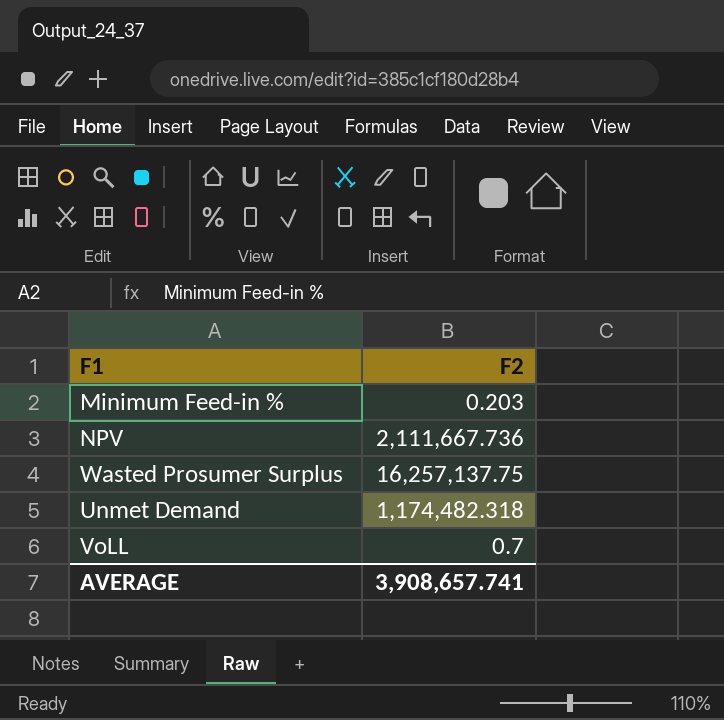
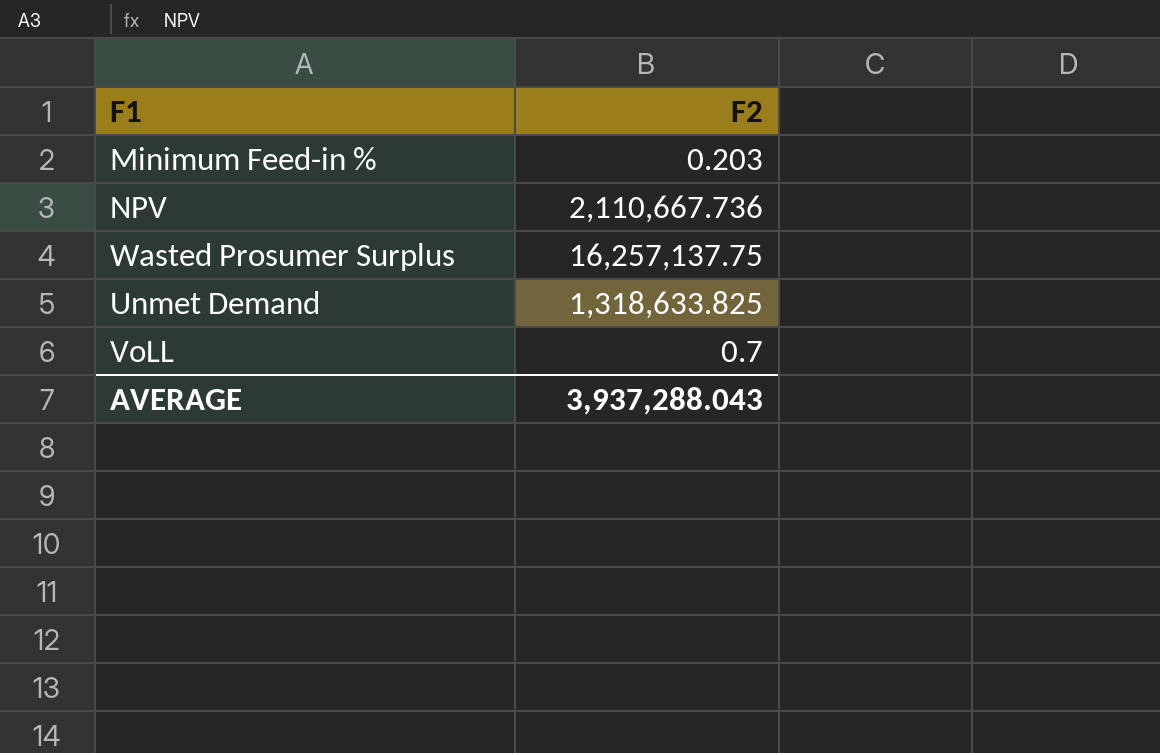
NPV | F2: 2,111,667.736 -> 2,110,667.736
Unmet Demand | F2: 1,174,482.318 -> 1,318,633.825
AVERAGE | F2: 3,908,657.741 -> 3,937,288.043

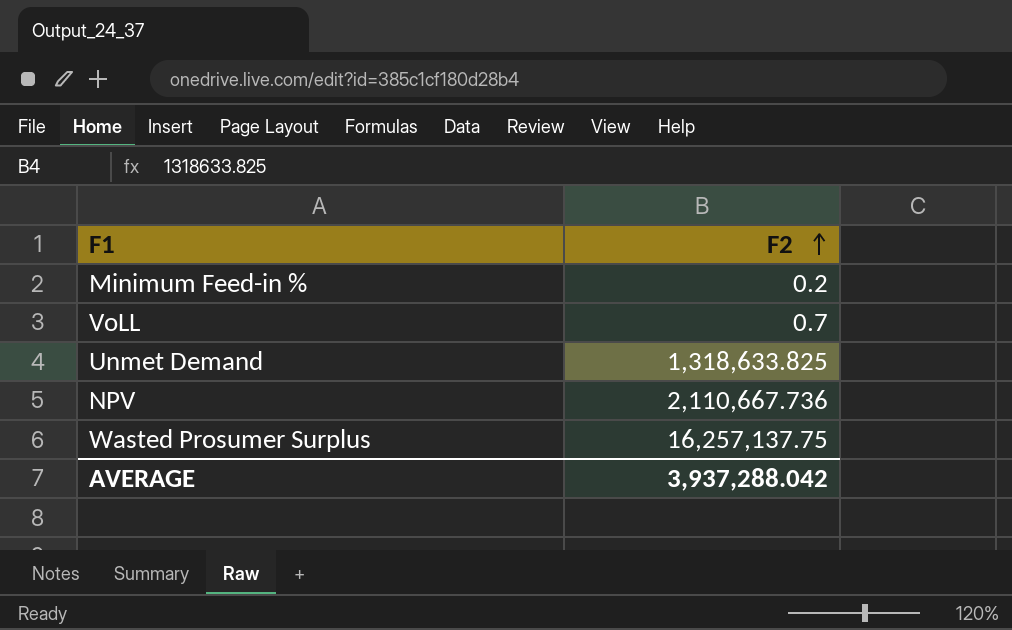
row order: none -> F2 ascending
Minimum Feed-in % | F2: 0.203 -> 0.2
AVERAGE | F2: 3,937,288.043 -> 3,937,288.042

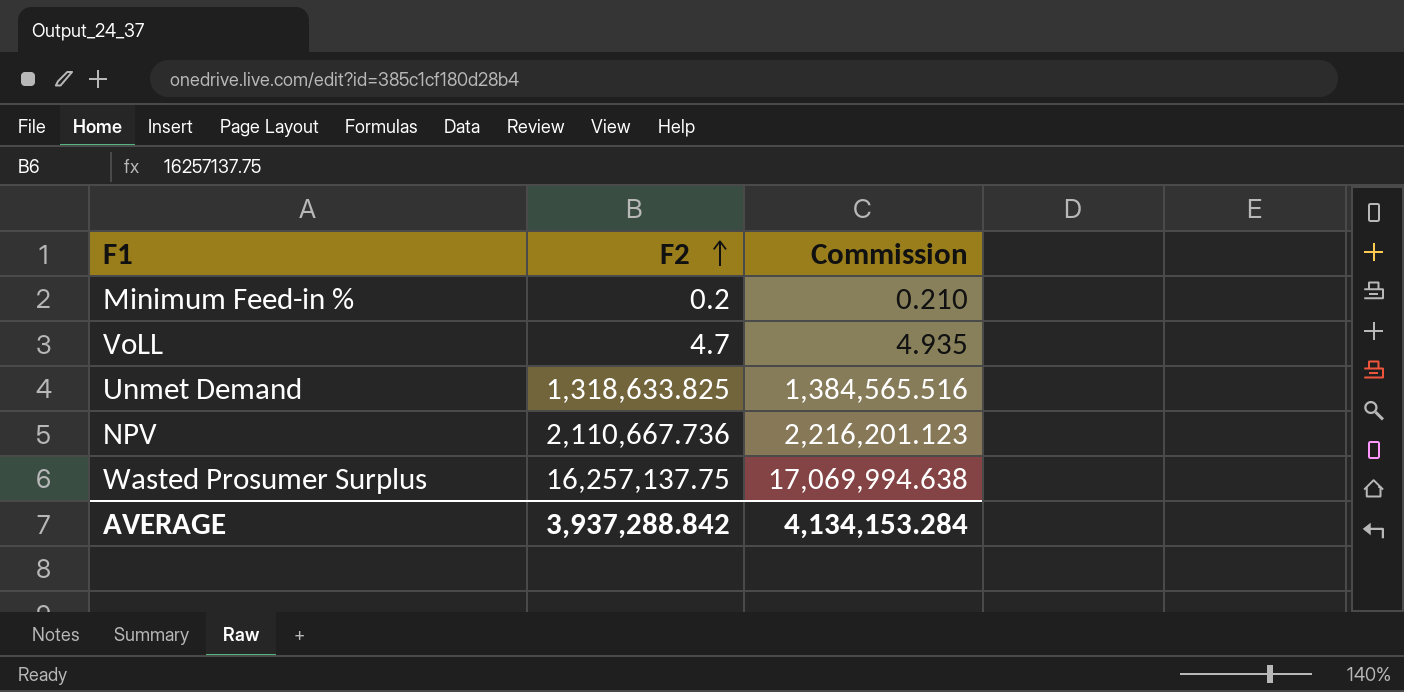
column Commission | formula: none -> [F2] * 1.05
VoLL | F2: 0.7 -> 4.7
AVERAGE | F2: 3,937,288.042 -> 3,937,288.842

